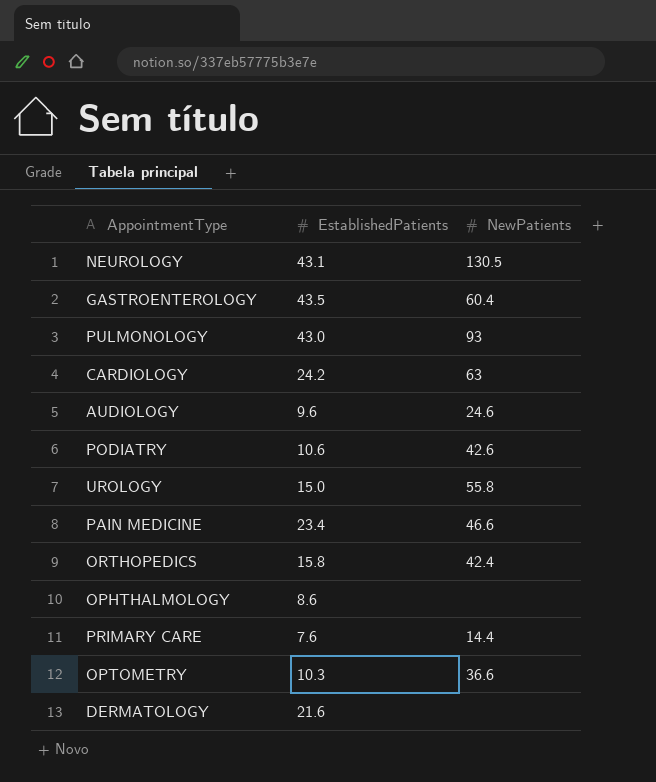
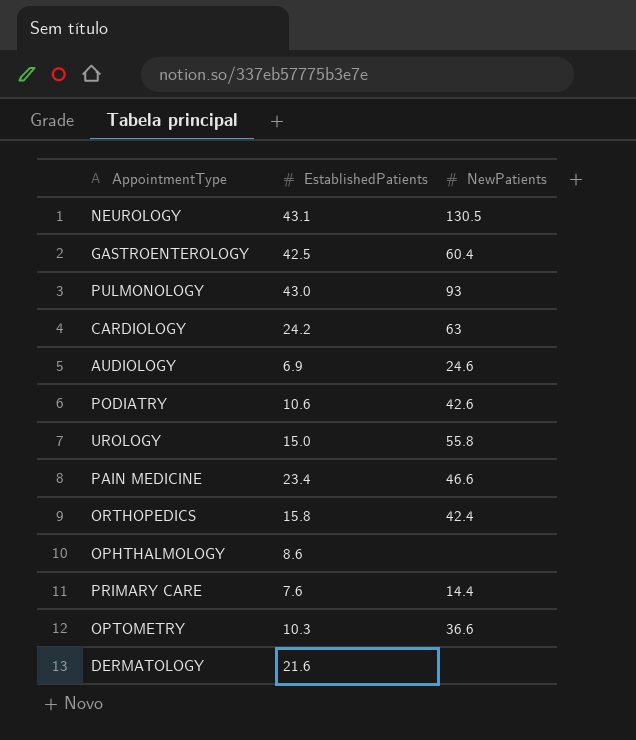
GASTROENTEROLOGY | EstablishedPatients: 43.5 -> 42.5
AUDIOLOGY | EstablishedPatients: 9.6 -> 6.9

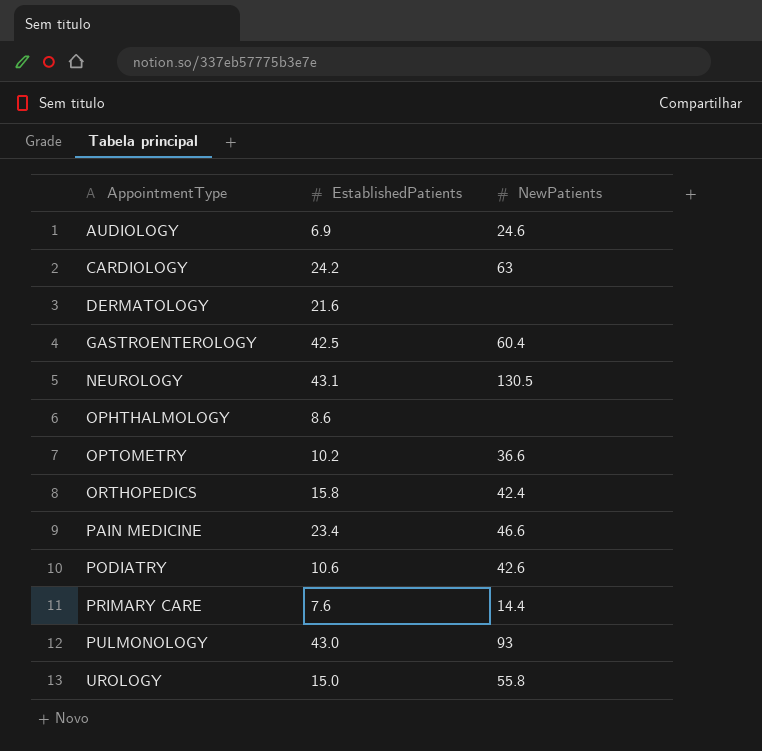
row order: none -> AppointmentType ascending
OPTOMETRY | EstablishedPatients: 10.3 -> 10.2

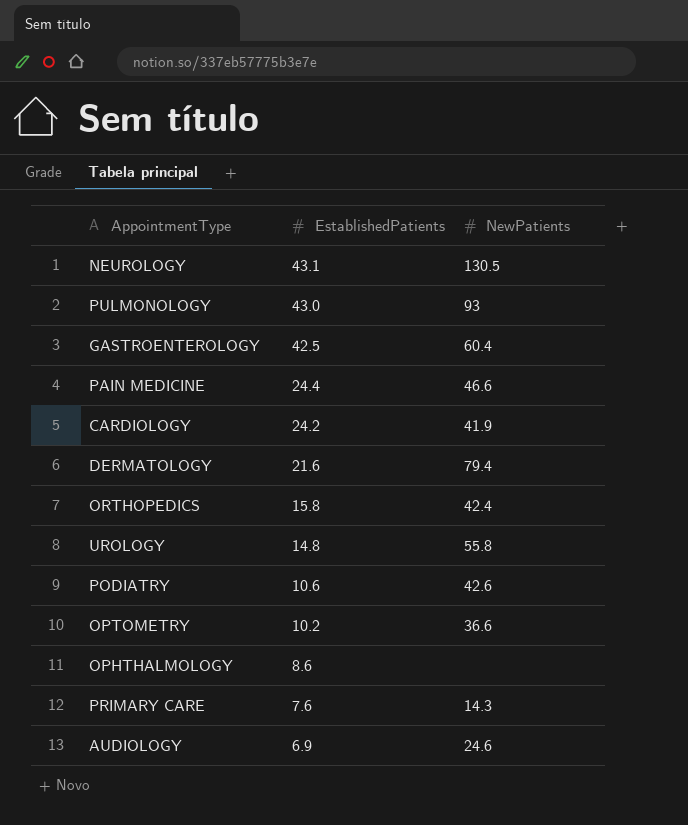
row order: AppointmentType ascending -> EstablishedPatients descending
PAIN MEDICINE | EstablishedPatients: 23.4 -> 24.4
CARDIOLOGY | NewPatients: 63 -> 41.9
DERMATOLOGY | NewPatients: none -> 79.4
UROLOGY | EstablishedPatients: 15.0 -> 14.8
PRIMARY CARE | NewPatients: 14.4 -> 14.3

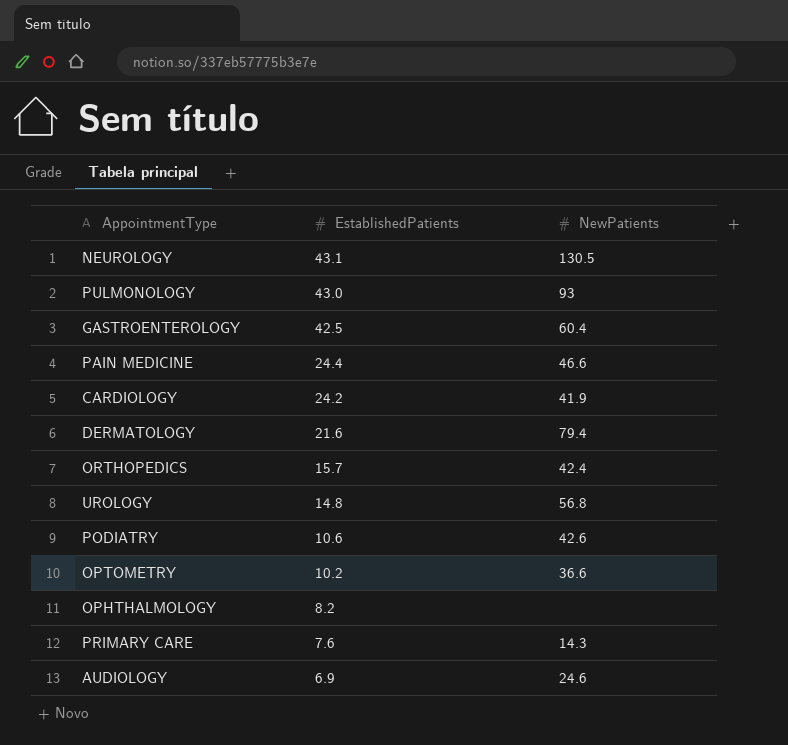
ORTHOPEDICS | EstablishedPatients: 15.8 -> 15.7
UROLOGY | NewPatients: 55.8 -> 56.8
OPHTHALMOLOGY | EstablishedPatients: 8.6 -> 8.2

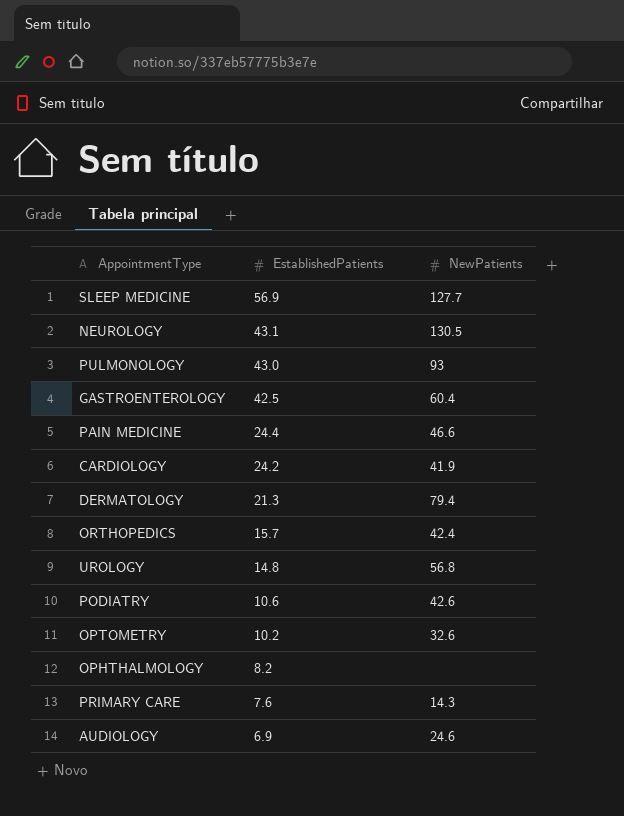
row SLEEP MEDICINE: none -> 56.9 | 127.7
DERMATOLOGY | EstablishedPatients: 21.6 -> 21.3
OPTOMETRY | NewPatients: 36.6 -> 32.6

